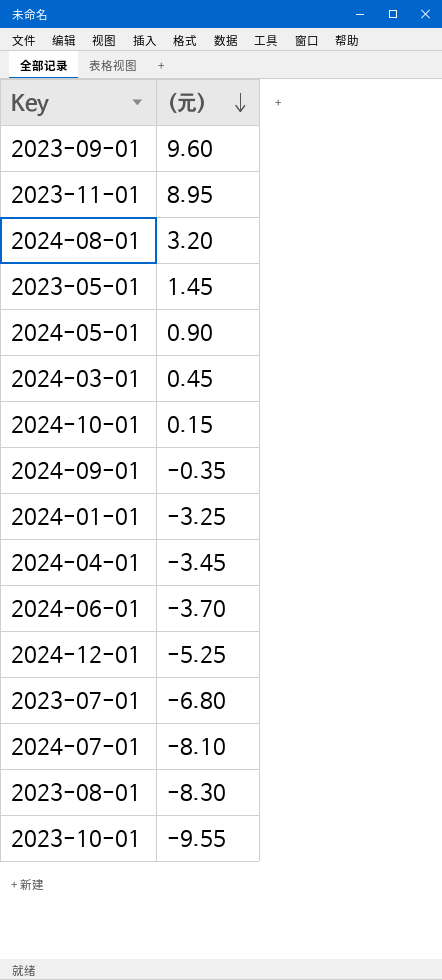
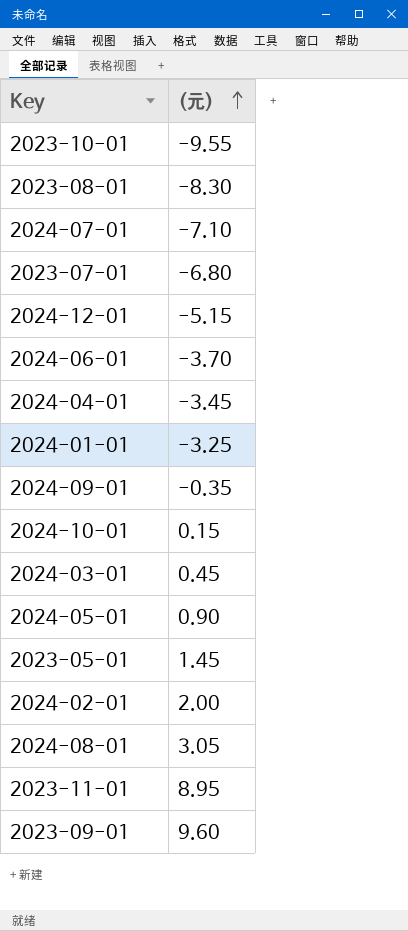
row order: (元) descending -> (元) ascending
2024-07-01 | (元): -8.10 -> -7.10
2024-12-01 | (元): -5.25 -> -5.15
row 2024-02-01: none -> 2.00
2024-08-01 | (元): 3.20 -> 3.05

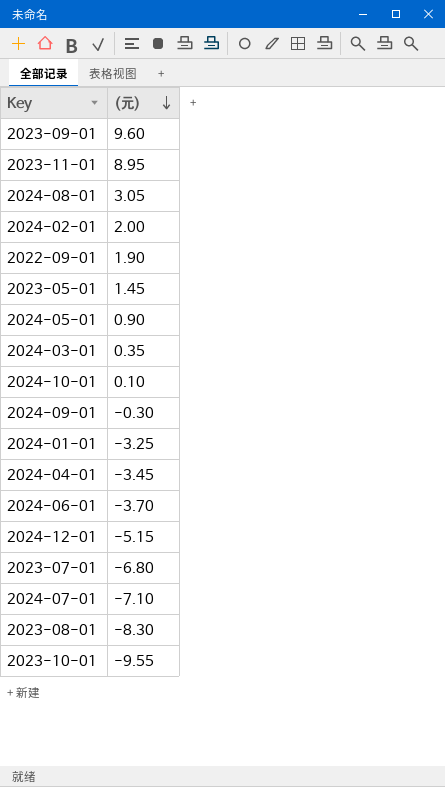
row order: (元) ascending -> (元) descending
row 2022-09-01: none -> 1.90
2024-03-01 | (元): 0.45 -> 0.35
2024-10-01 | (元): 0.15 -> 0.10
2024-09-01 | (元): -0.35 -> -0.30

